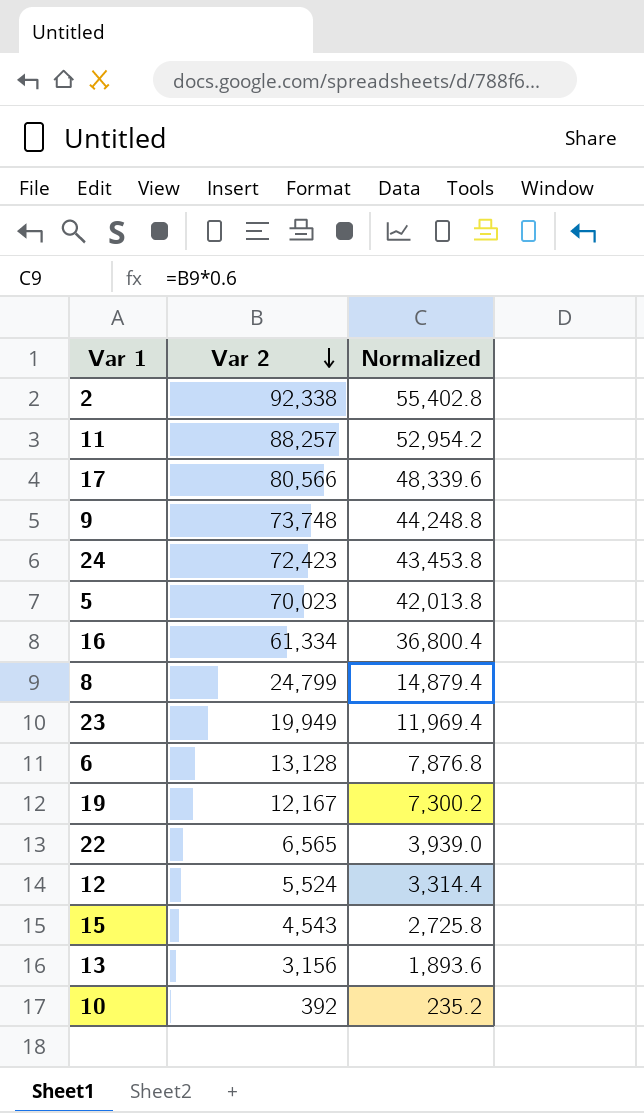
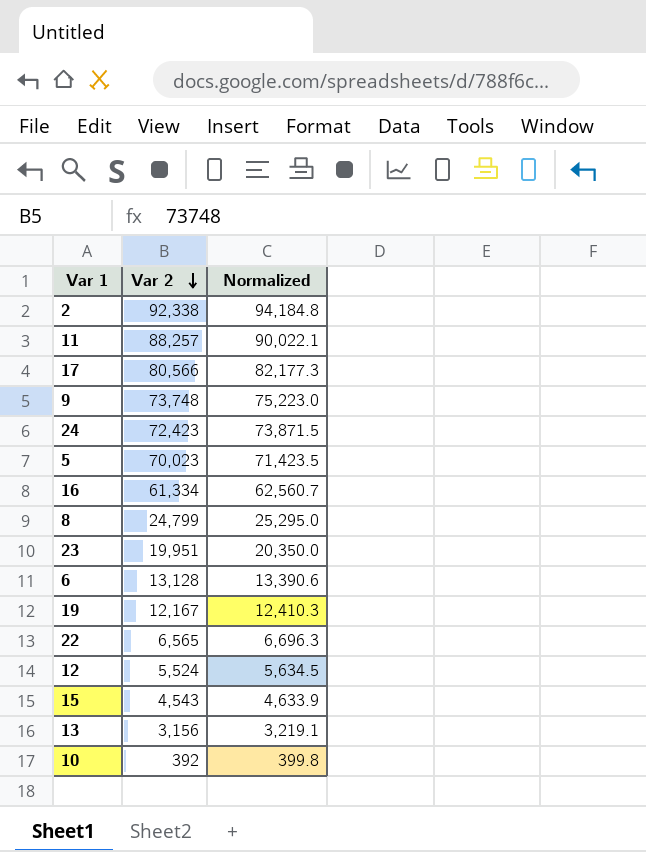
column Normalized | formula: [Var 2] * 0.6 -> [Var 2] * 1.02
23 | Var 2: 19,949 -> 19,951

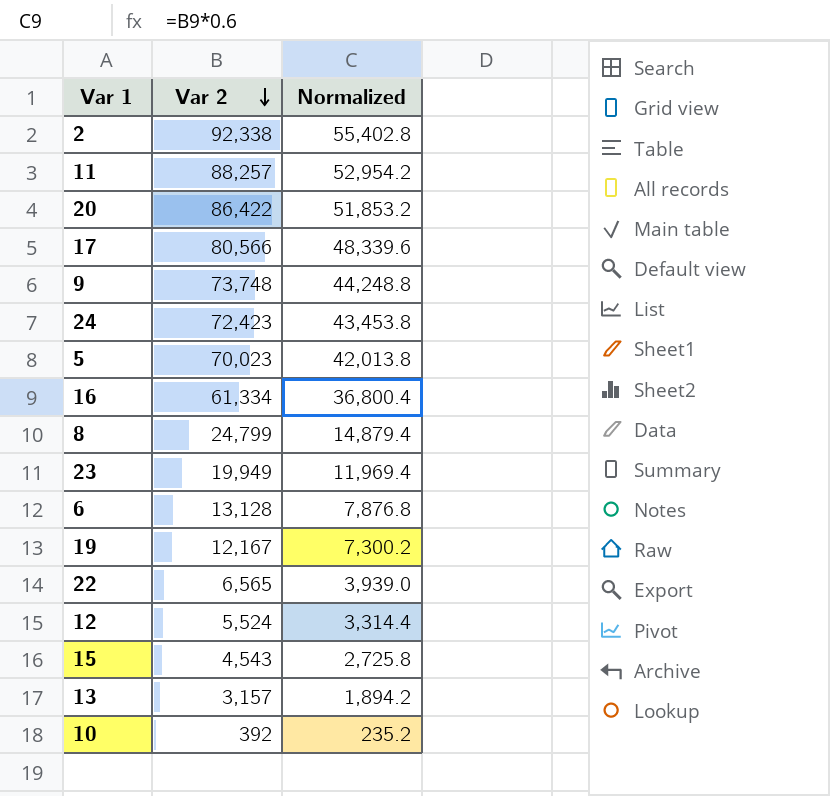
column Normalized | formula: [Var 2] * 1.02 -> [Var 2] * 0.6
row 20: none -> 86,422 | 51,853.2
23 | Var 2: 19,951 -> 19,949
13 | Var 2: 3,156 -> 3,157

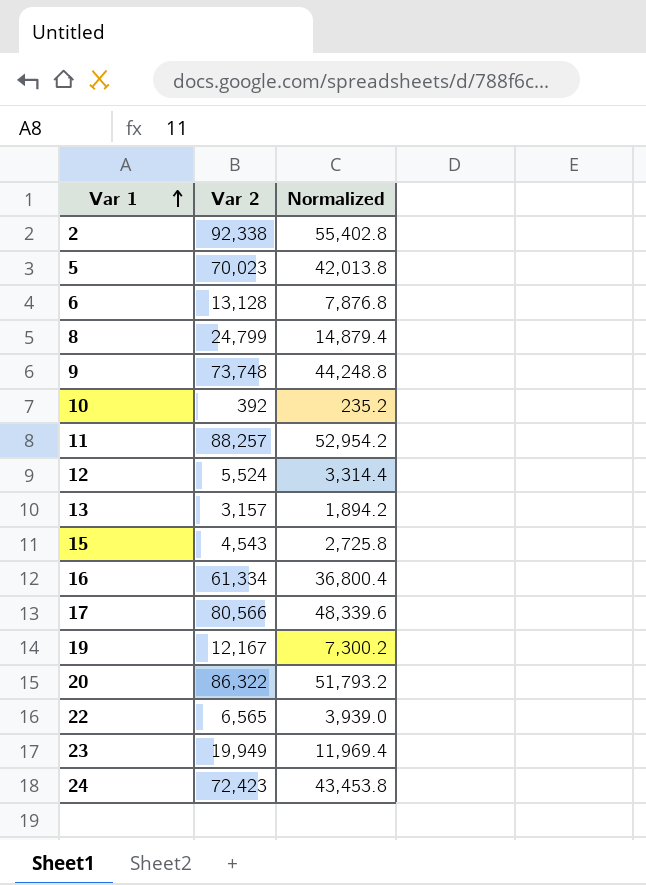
row order: Var 2 descending -> Var 1 ascending
20 | Var 2: 86,422 -> 86,322
20 | Normalized: 51,853.2 -> 51,793.2

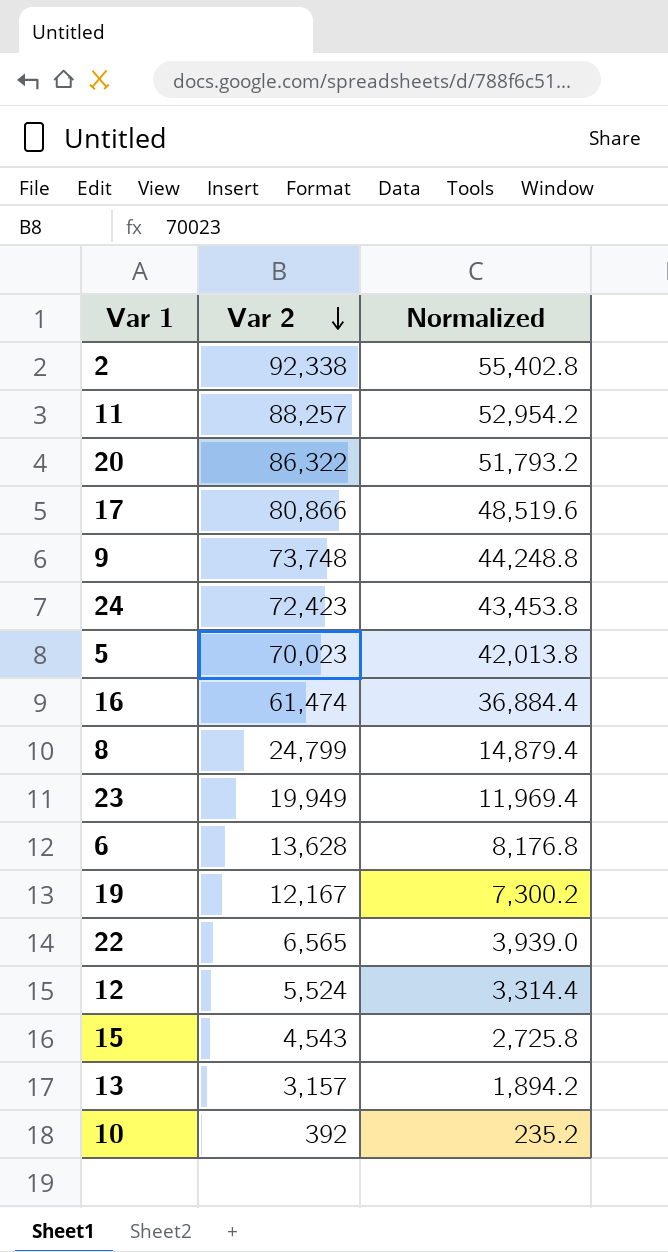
row order: Var 1 ascending -> Var 2 descending
17 | Var 2: 80,566 -> 80,866
17 | Normalized: 48,339.6 -> 48,519.6
16 | Var 2: 61,334 -> 61,474
16 | Normalized: 36,800.4 -> 36,884.4
6 | Var 2: 13,128 -> 13,628
6 | Normalized: 7,876.8 -> 8,176.8

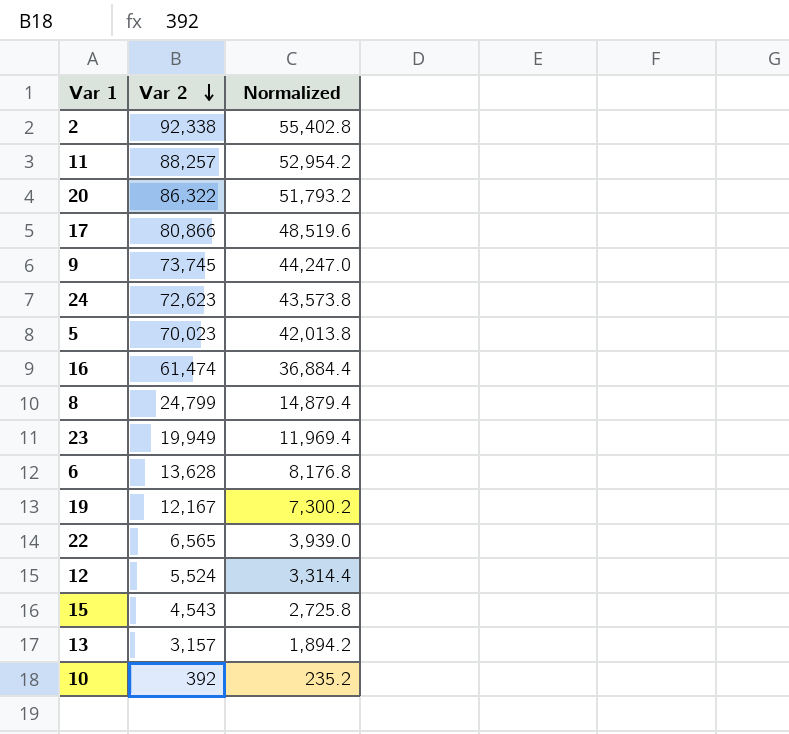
9 | Var 2: 73,748 -> 73,745
9 | Normalized: 44,248.8 -> 44,247.0
24 | Var 2: 72,423 -> 72,623
24 | Normalized: 43,453.8 -> 43,573.8

